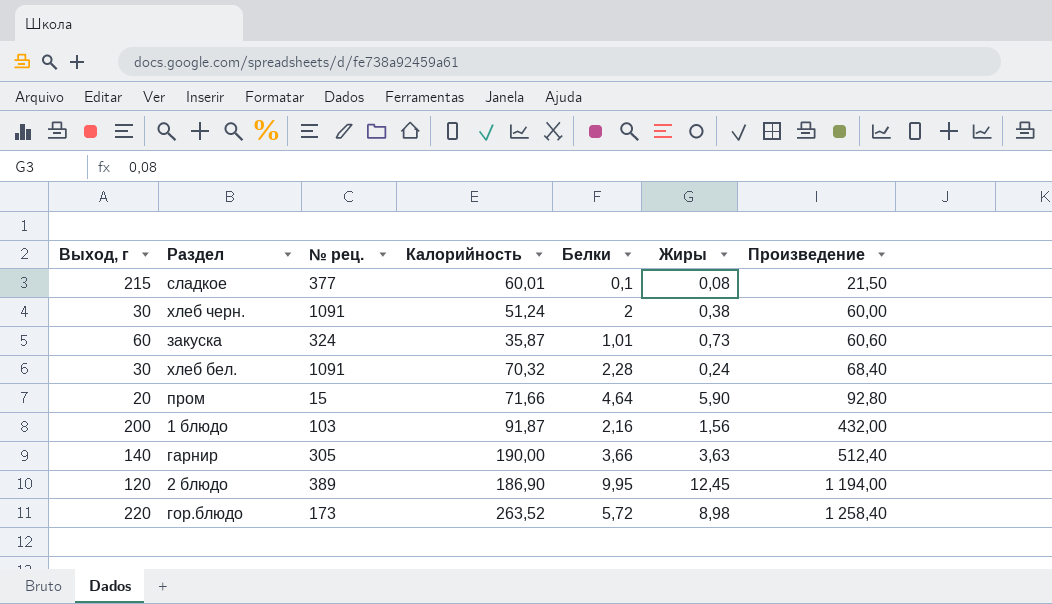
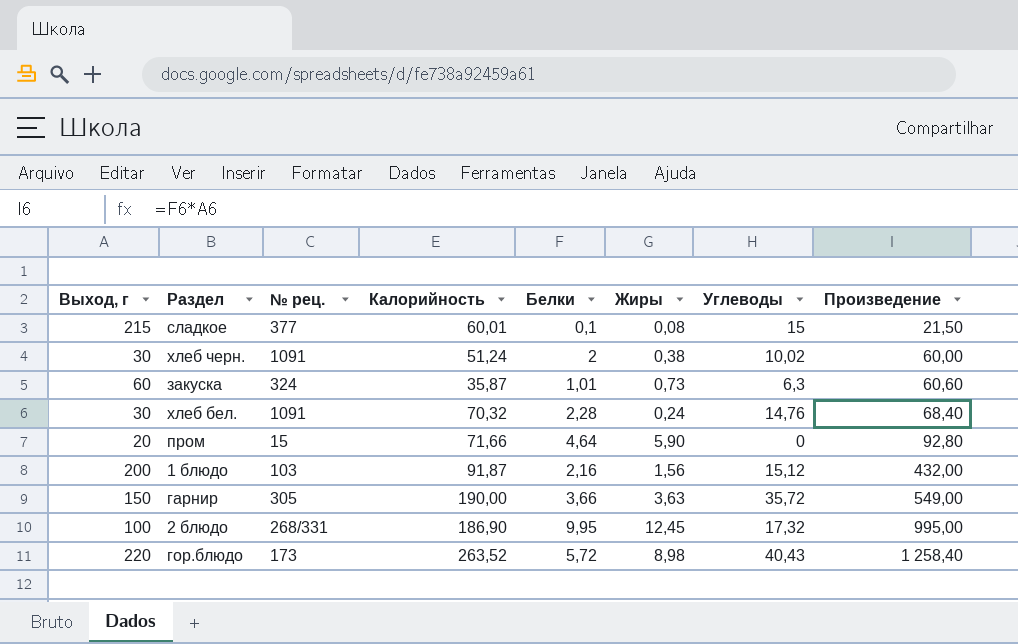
column Углеводы | position: none -> 7
гарнир | Выход, г: 140 -> 150
гарнир | Произведение: 512,40 -> 549,00
2 блюдо | Выход, г: 120 -> 100
2 блюдо | № рец.: 389 -> 268/331
2 блюдо | Произведение: 1 194,00 -> 995,00

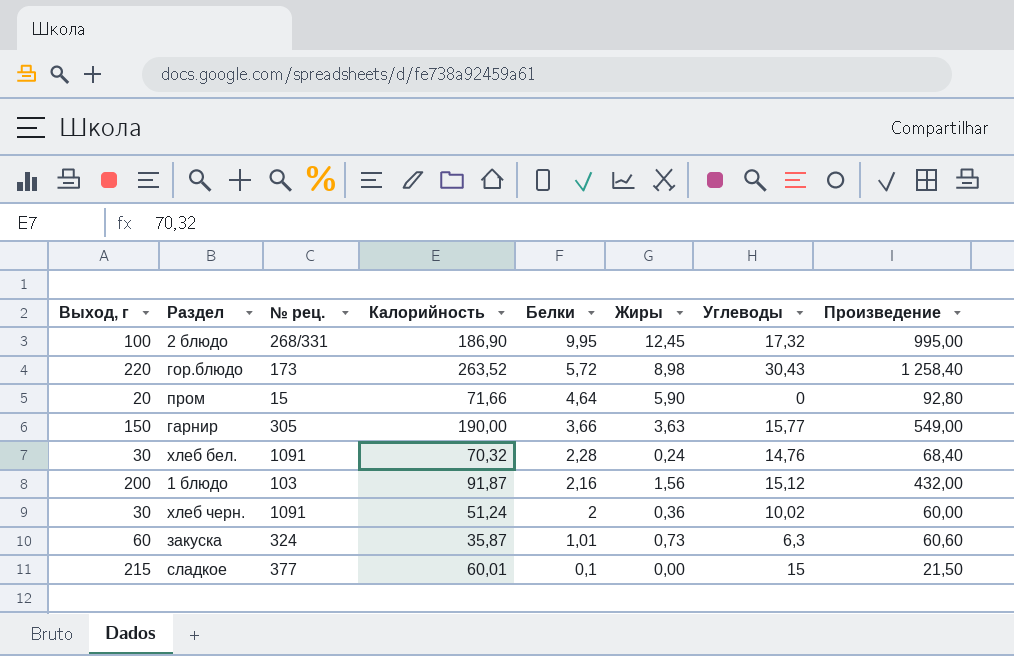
row order: Произведение ascending -> Белки descending
гор.блюдо | Углеводы: 40,43 -> 30,43
гарнир | Углеводы: 35,72 -> 15,77
хлеб черн. | Жиры: 0,38 -> 0,36
сладкое | Жиры: 0,08 -> 0,00

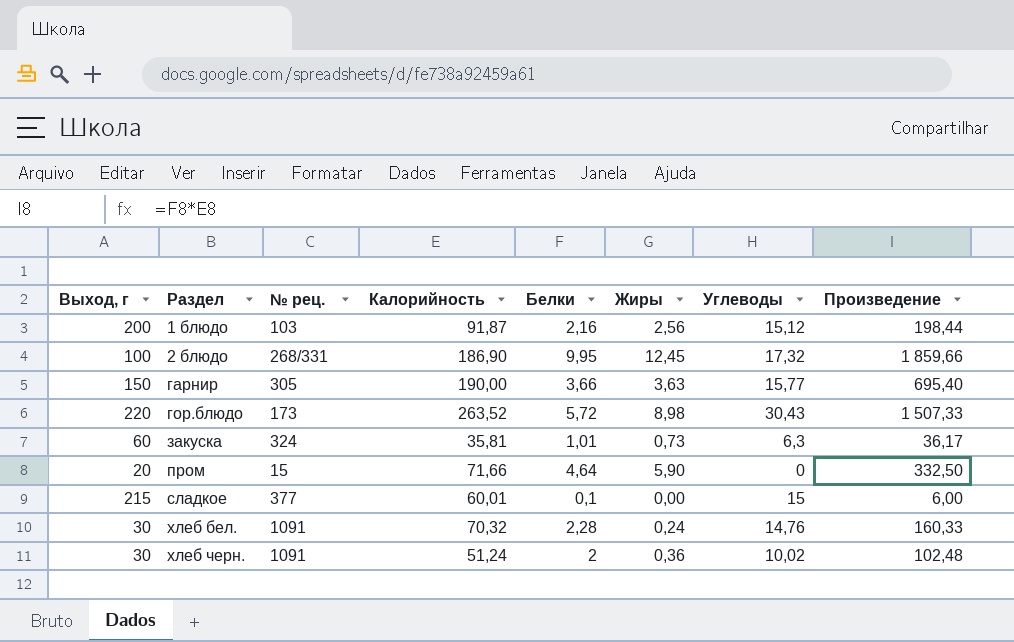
row order: Белки descending -> Раздел ascending
column Произведение | formula: [Выход, г] * [Белки] -> [Калорийность] * [Белки]
1 блюдо | Жиры: 1,56 -> 2,56
закуска | Калорийность: 35,87 -> 35,81

